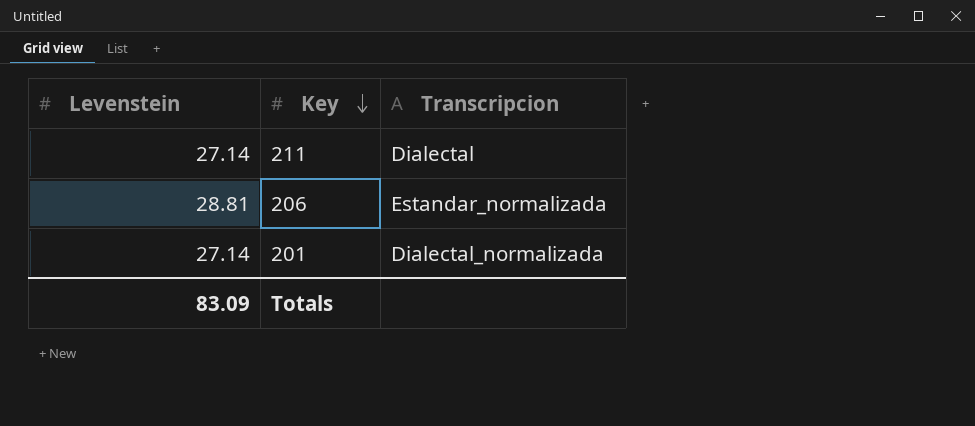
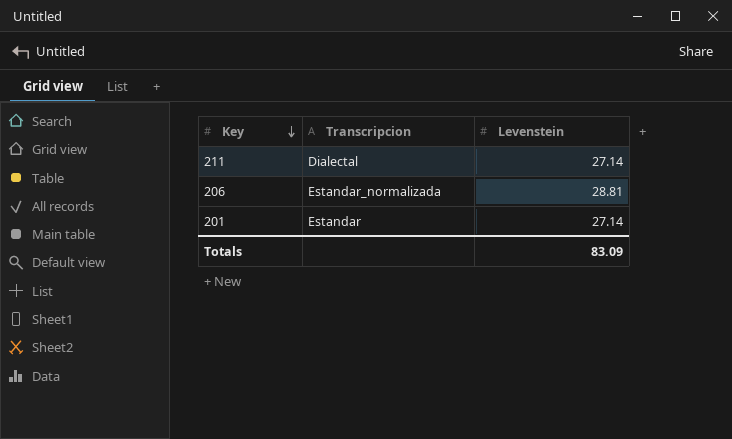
column Levenstein | position: 1 -> 3
201 | Transcripcion: Dialectal_normalizada -> Estandar

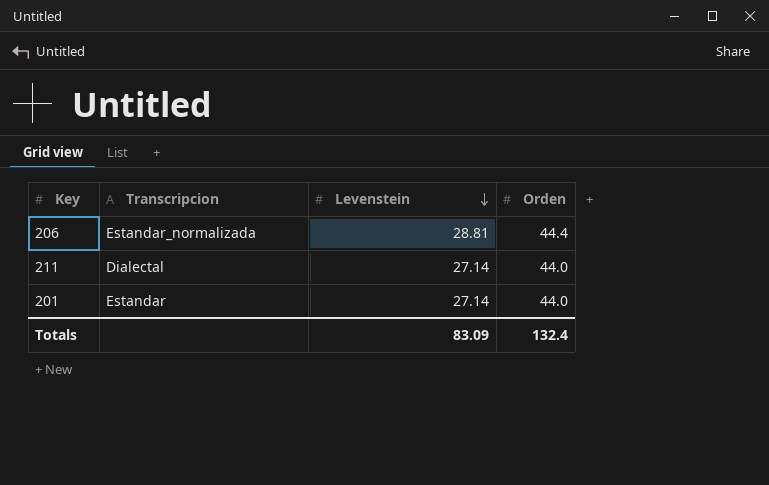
row order: Key descending -> Levenstein descending
column Orden | position: none -> 4

